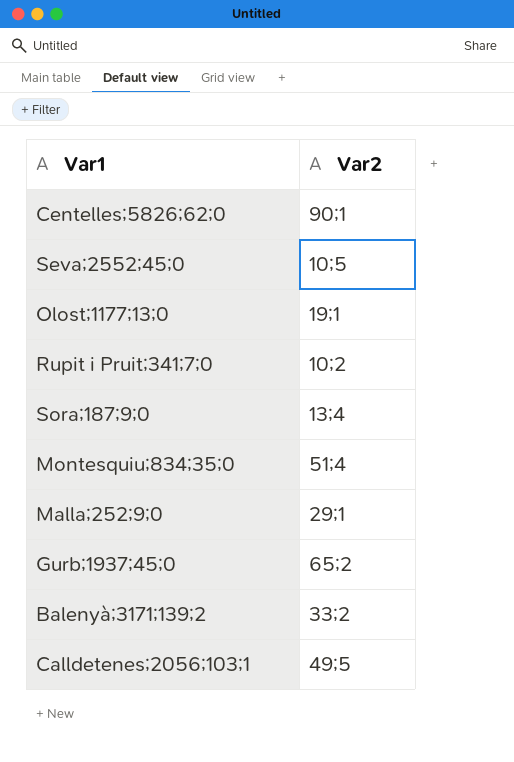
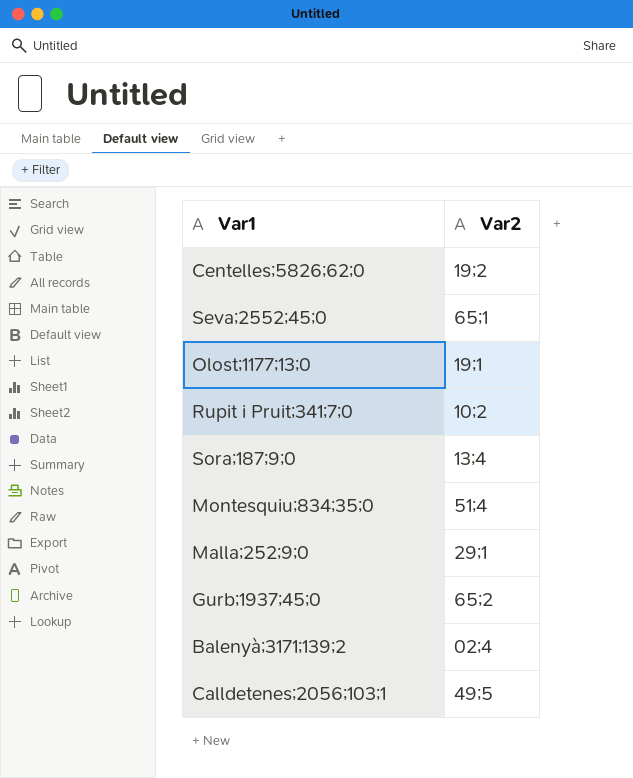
Centelles;5826;62;0 | Var2: 90;1 -> 19;2
Seva;2552;45;0 | Var2: 10;5 -> 65;1
Balenyà;3171;139;2 | Var2: 33;2 -> 02;4

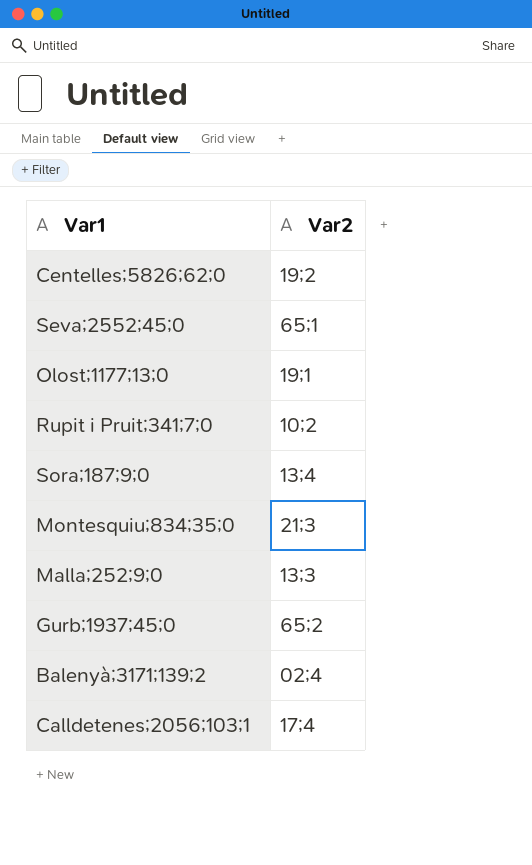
Montesquiu;834;35;0 | Var2: 51;4 -> 21;3
Malla;252;9;0 | Var2: 29;1 -> 13;3
Calldetenes;2056;103;1 | Var2: 49;5 -> 17;4

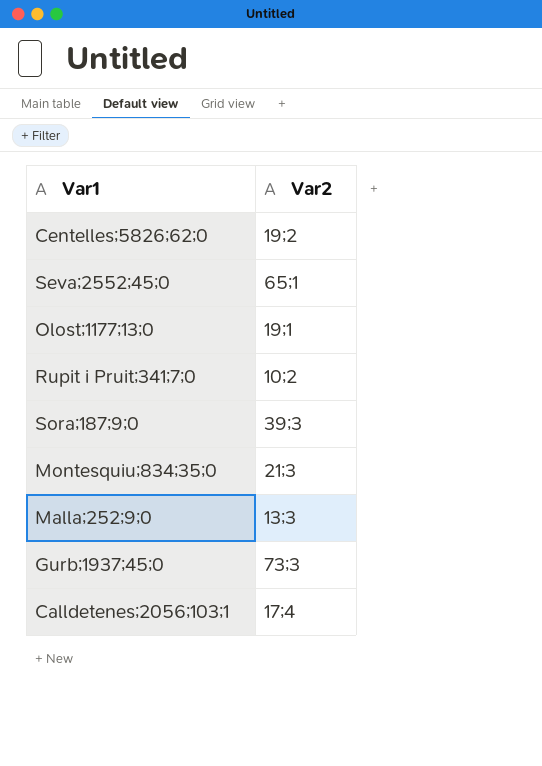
row Balenyà;3171;139;2: 02;4 -> none
Sora;187;9;0 | Var2: 13;4 -> 39;3
Gurb;1937;45;0 | Var2: 65;2 -> 73;3

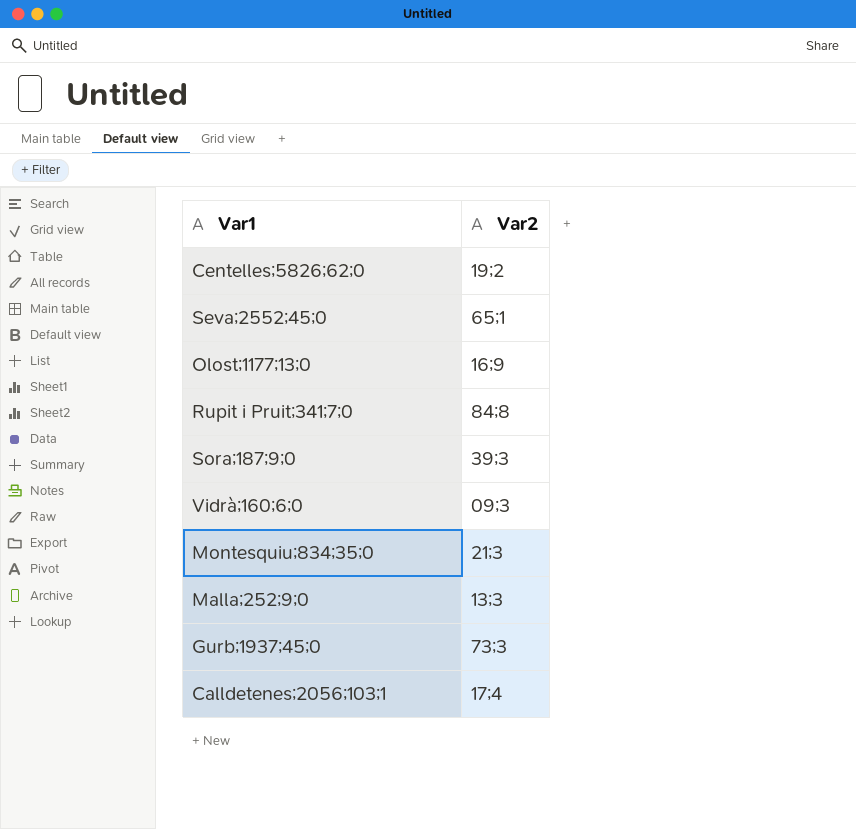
Olost;1177;13;0 | Var2: 19;1 -> 16;9
Rupit i Pruit;341;7;0 | Var2: 10;2 -> 84;8
row Vidrà;160;6;0: none -> 09;3

